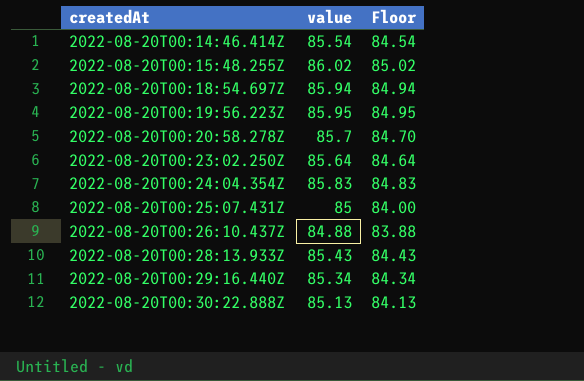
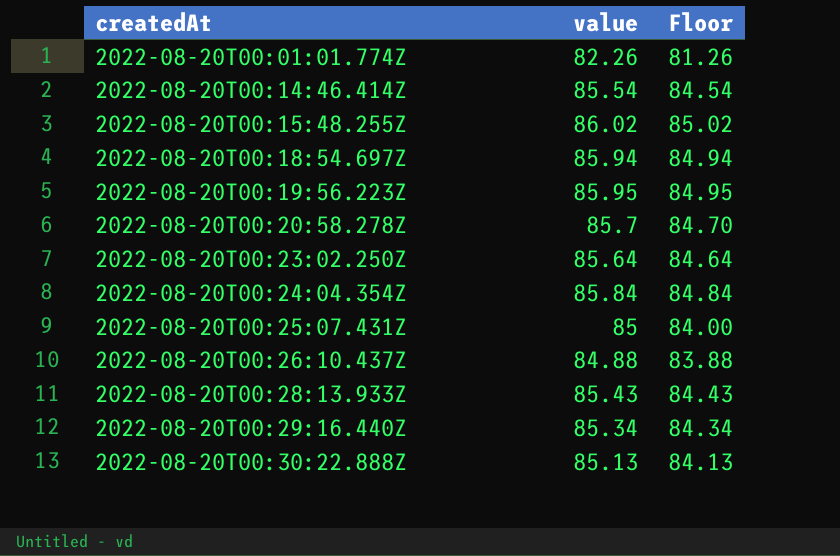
row 2022-08-20T00:01:01.774Z: none -> 82.26 | 81.26
2022-08-20T00:24:04.354Z | value: 85.83 -> 85.84
2022-08-20T00:24:04.354Z | Floor: 84.83 -> 84.84

